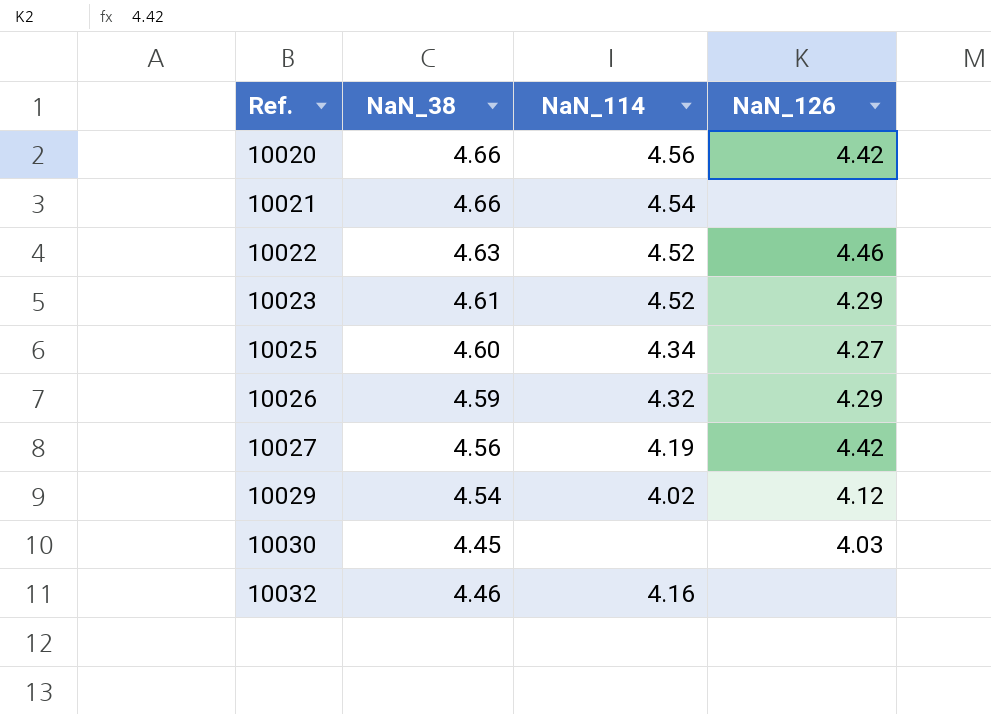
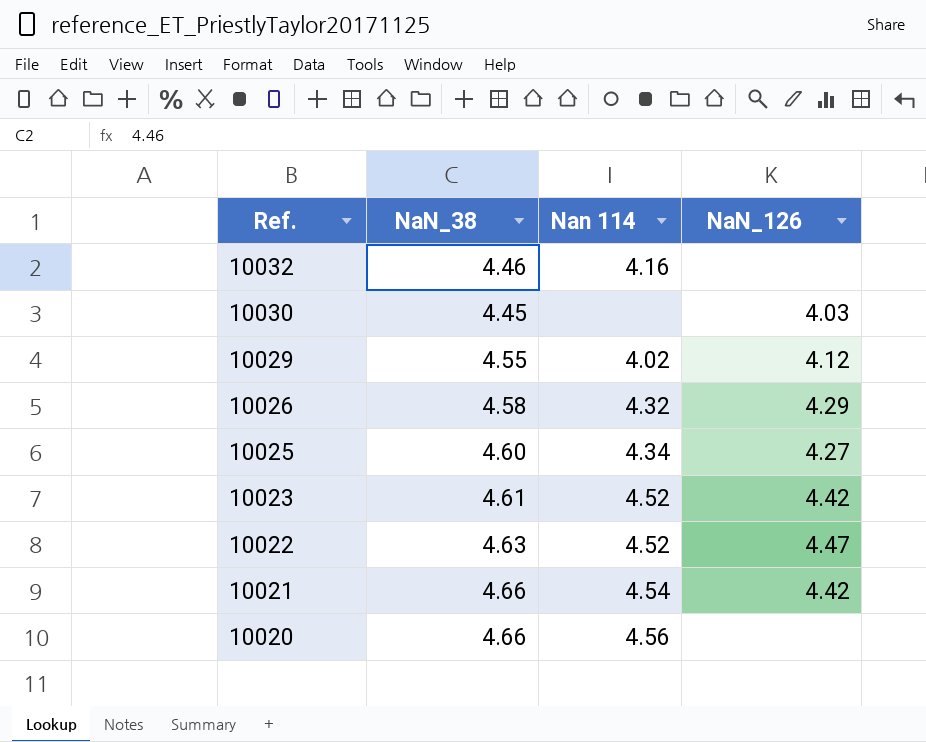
row order: Ref. ascending -> Ref. descending
column name: NaN_114 -> Nan 114
row 10027: 4.56 | 4.19 | 4.42 -> none
10029 | NaN_38: 4.54 -> 4.55
10026 | NaN_38: 4.59 -> 4.58
10023 | NaN_126: 4.29 -> 4.42
10022 | NaN_126: 4.46 -> 4.47
10021 | NaN_126: none -> 4.42
10020 | NaN_126: 4.42 -> none

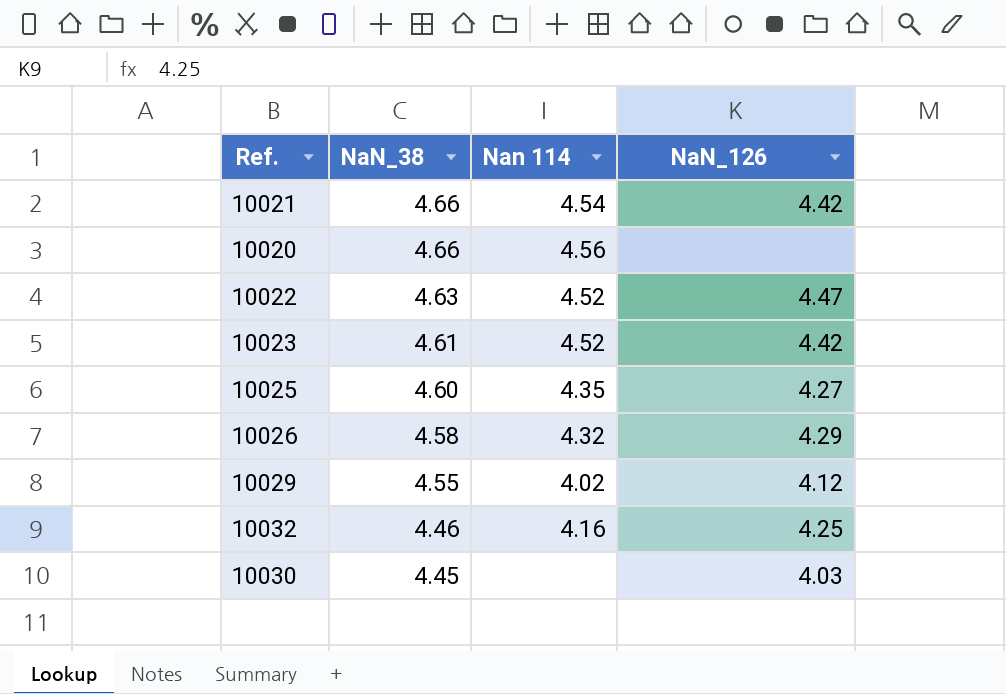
row order: Ref. descending -> NaN_38 descending
10025 | Nan 114: 4.34 -> 4.35
10032 | NaN_126: none -> 4.25

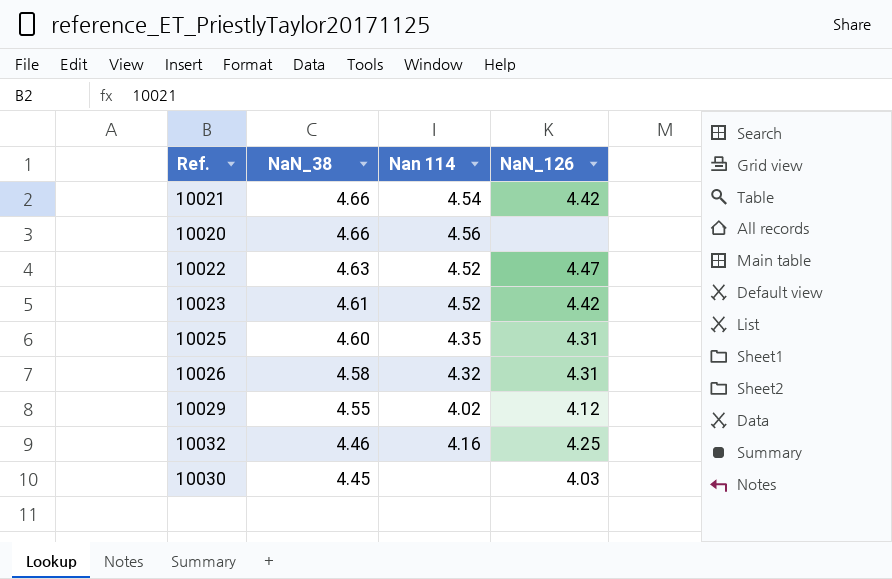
10025 | NaN_126: 4.27 -> 4.31
10026 | NaN_126: 4.29 -> 4.31

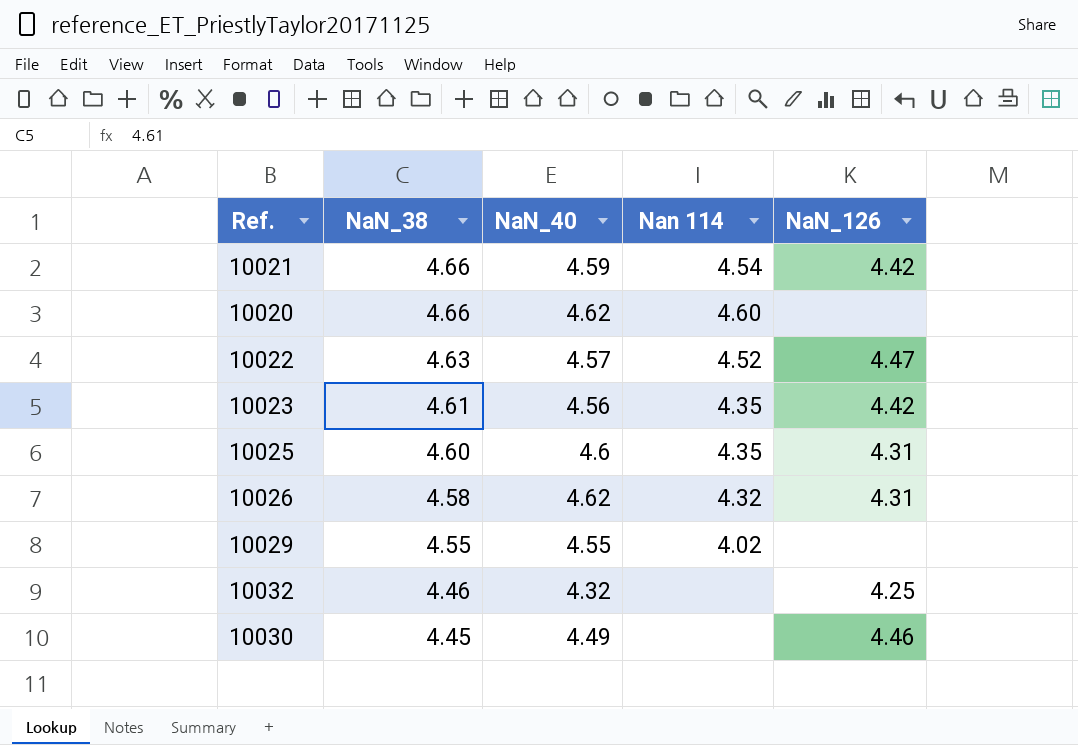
column NaN_40 | position: none -> 3
10020 | Nan 114: 4.56 -> 4.60
10023 | Nan 114: 4.52 -> 4.35
10029 | NaN_126: 4.12 -> none
10032 | Nan 114: 4.16 -> none
10030 | NaN_126: 4.03 -> 4.46

